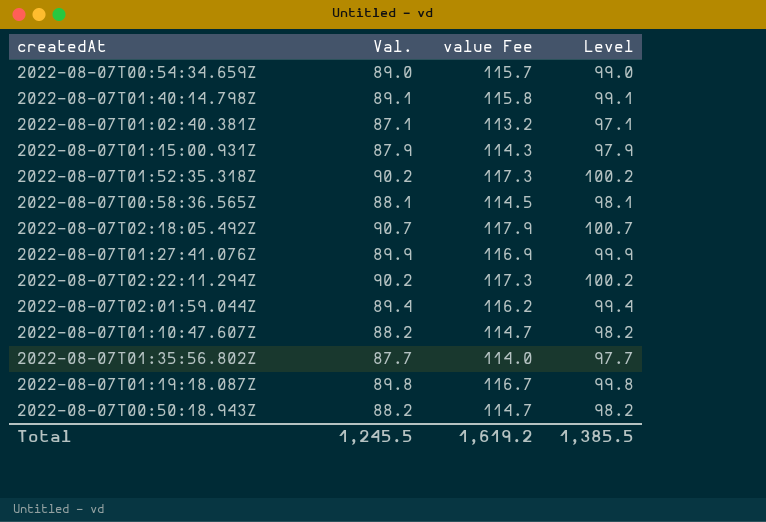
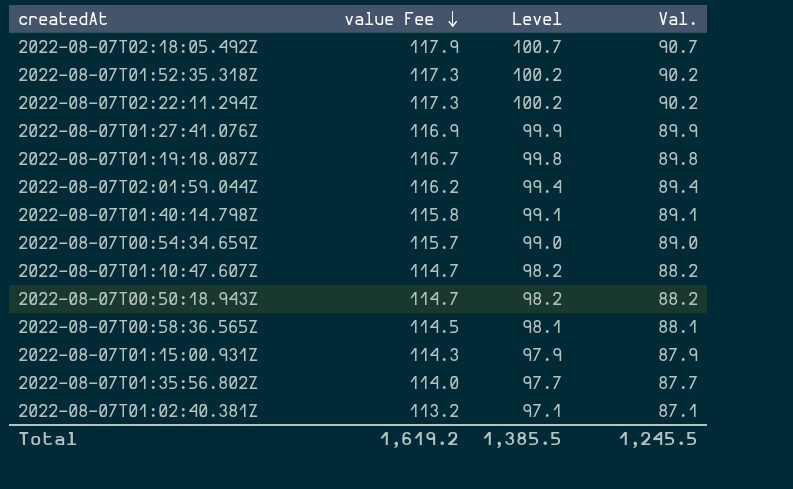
row order: none -> value Fee descending
column Val. | position: 2 -> 4

